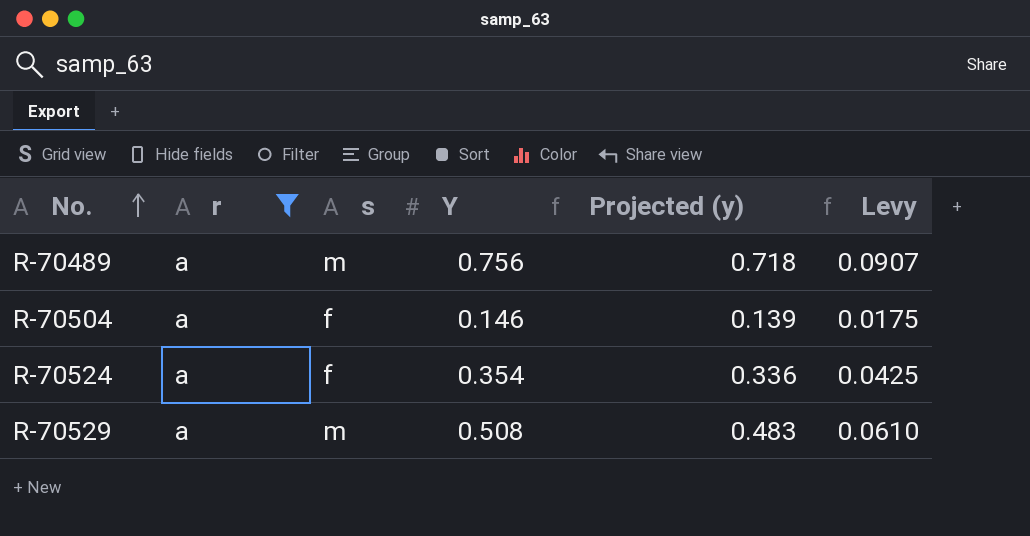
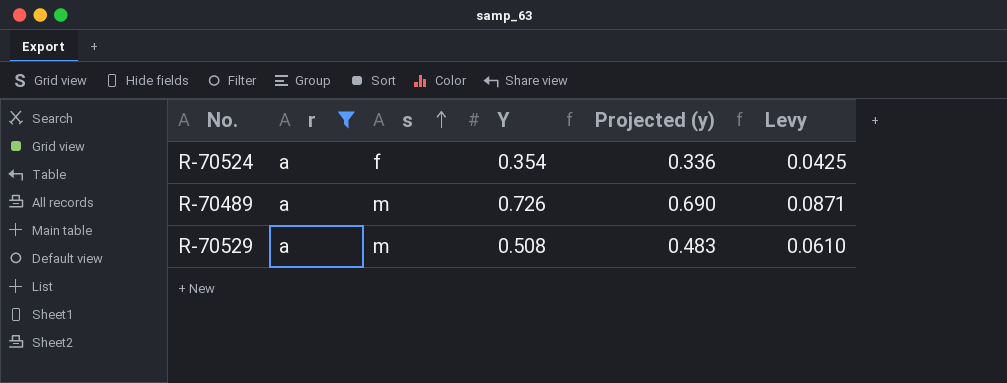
row order: No. ascending -> s ascending
row R-70504: a | f | 0.146 | 0.139 | 0.0175 -> none
R-70489 | Y: 0.756 -> 0.726
R-70489 | Projected (y): 0.718 -> 0.690
R-70489 | Levy: 0.0907 -> 0.0871

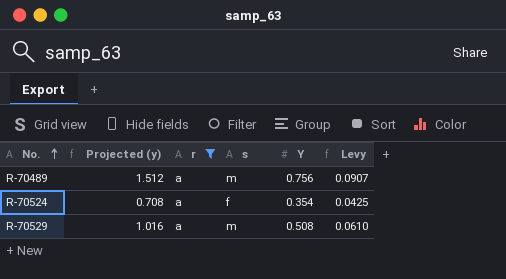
row order: s ascending -> No. ascending
column Projected (y) | formula: [Y] * 0.95 -> [Y] * 2
column Projected (y) | position: 5 -> 2
R-70489 | Y: 0.726 -> 0.756
R-70489 | Levy: 0.0871 -> 0.0907

